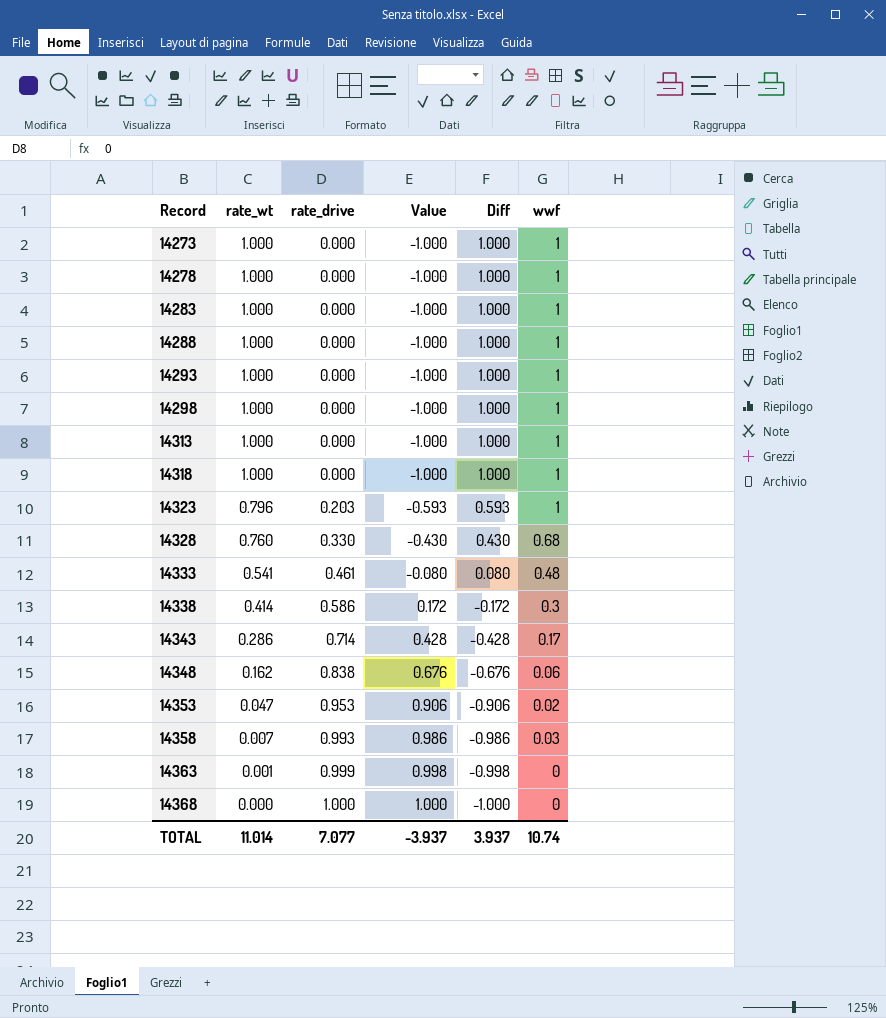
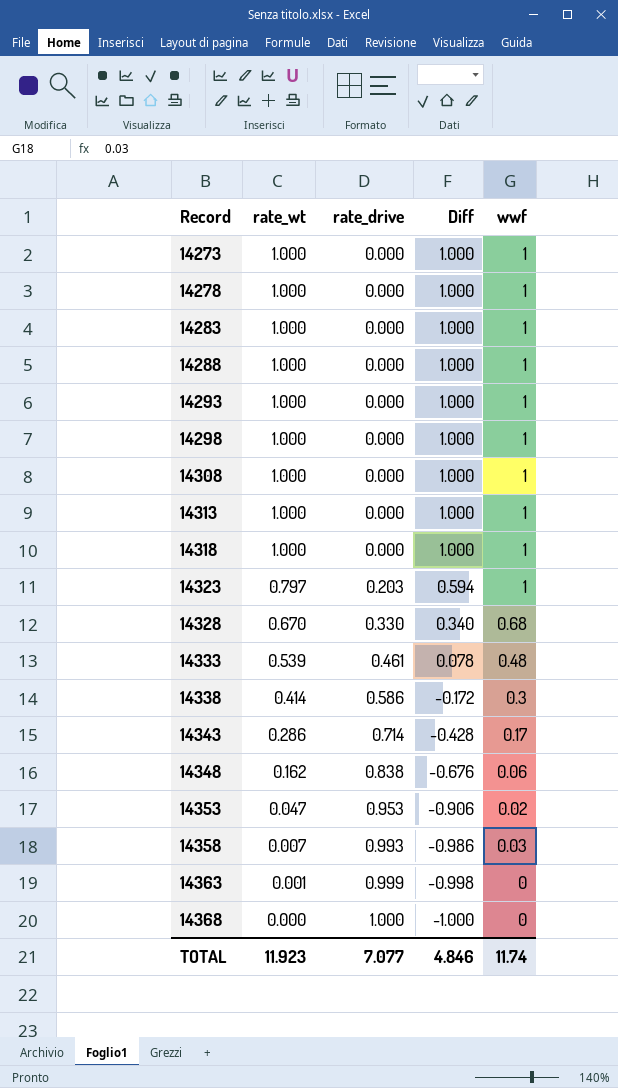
column Value | formula: [rate_drive] - [rate_wt] -> none
row 14308: none -> 1.000 | 0.000 | 1.000 | 1
14323 | rate_wt: 0.796 -> 0.797
14323 | Diff: 0.593 -> 0.594
14328 | rate_wt: 0.760 -> 0.670
14328 | Diff: 0.430 -> 0.340
14333 | rate_wt: 0.541 -> 0.539
14333 | Diff: 0.080 -> 0.078
TOTAL | rate_wt: 11.014 -> 11.923
TOTAL | Diff: 3.937 -> 4.846
TOTAL | wwf: 10.74 -> 11.74

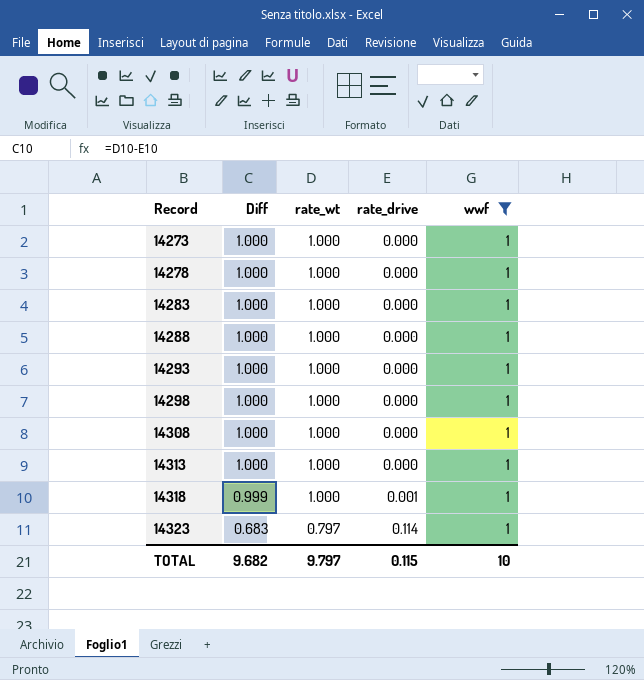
filter: none -> wwf = 1
column Diff | position: 4 -> 2
14318 | Diff: 1.000 -> 0.999
14318 | rate_drive: 0.000 -> 0.001
14323 | Diff: 0.594 -> 0.683
14323 | rate_drive: 0.203 -> 0.114
TOTAL | Diff: 4.846 -> 9.682
TOTAL | rate_wt: 11.923 -> 9.797
TOTAL | rate_drive: 7.077 -> 0.115
TOTAL | wwf: 11.74 -> 10

